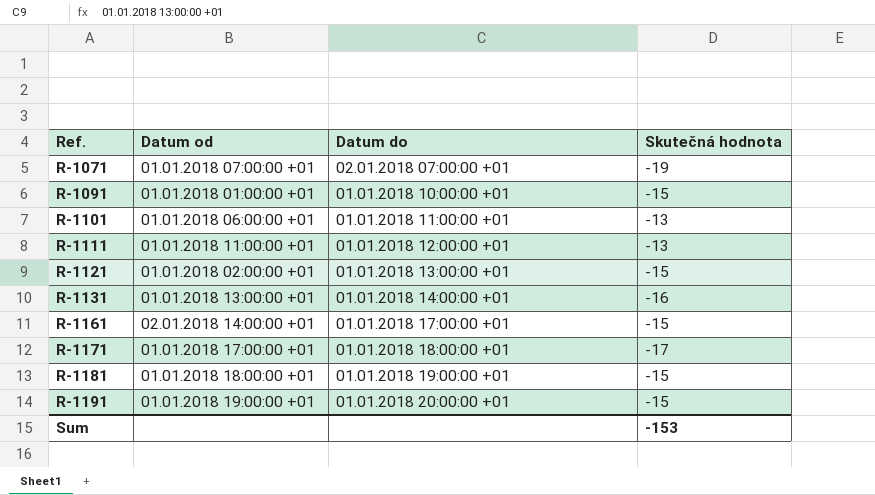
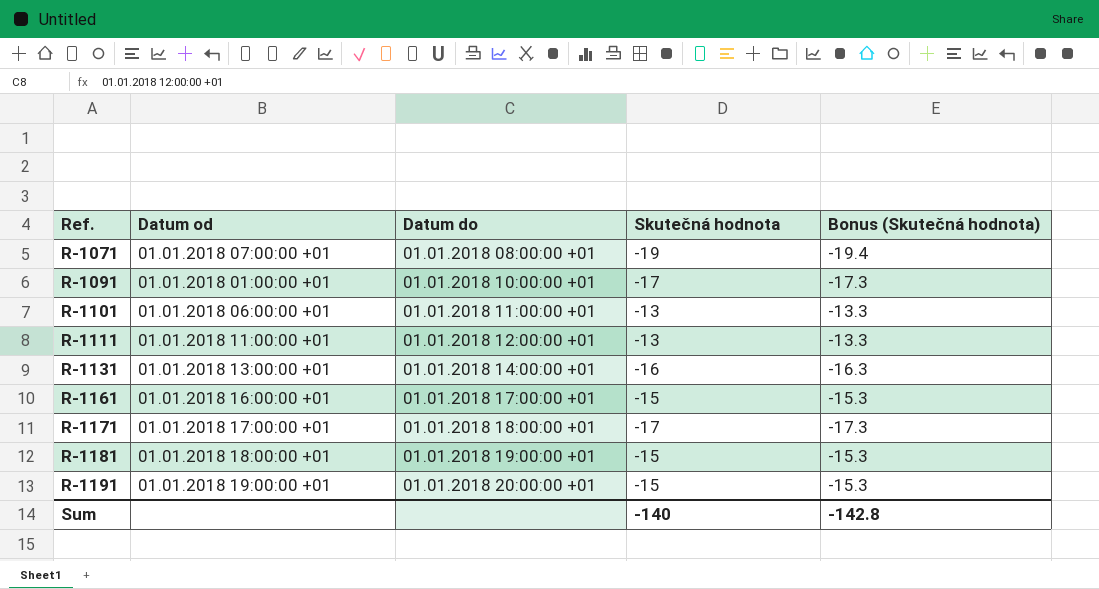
column Bonus (Skutečná hodnota) | formula: none -> [Skutečná hodnota] * 1.02
row R-1121: 01.01.2018 02:00:00 +01 | 01.01.2018 13:00:00 +01 | -15 -> none
R-1071 | Datum do: 02.01.2018 07:00:00 +01 -> 01.01.2018 08:00:00 +01
R-1091 | Skutečná hodnota: -15 -> -17
R-1161 | Datum od: 02.01.2018 14:00:00 +01 -> 01.01.2018 16:00:00 +01
Sum | Skutečná hodnota: -153 -> -140

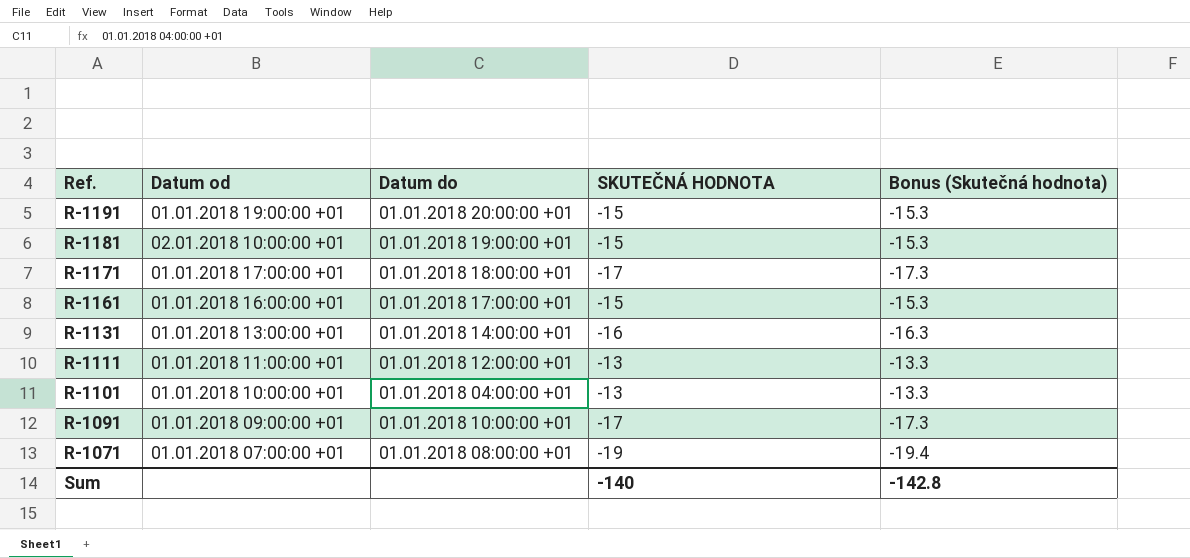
row order: Ref. ascending -> Ref. descending
column name: Skutečná hodnota -> SKUTEČNÁ HODNOTA
R-1181 | Datum od: 01.01.2018 18:00:00 +01 -> 02.01.2018 10:00:00 +01
R-1101 | Datum od: 01.01.2018 06:00:00 +01 -> 01.01.2018 10:00:00 +01
R-1101 | Datum do: 01.01.2018 11:00:00 +01 -> 01.01.2018 04:00:00 +01
R-1091 | Datum od: 01.01.2018 01:00:00 +01 -> 01.01.2018 09:00:00 +01

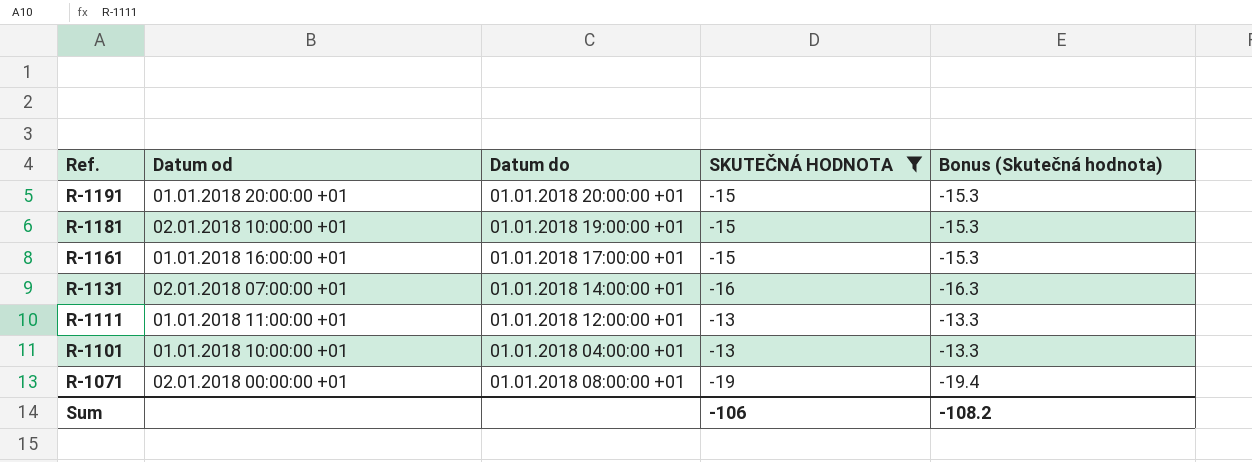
filter: none -> SKUTEČNÁ HODNOTA != -17
R-1191 | Datum od: 01.01.2018 19:00:00 +01 -> 01.01.2018 20:00:00 +01
R-1131 | Datum od: 01.01.2018 13:00:00 +01 -> 02.01.2018 07:00:00 +01
R-1071 | Datum od: 01.01.2018 07:00:00 +01 -> 02.01.2018 00:00:00 +01
Sum | SKUTEČNÁ HODNOTA: -140 -> -106
Sum | Bonus (Skutečná hodnota): -142.8 -> -108.2

